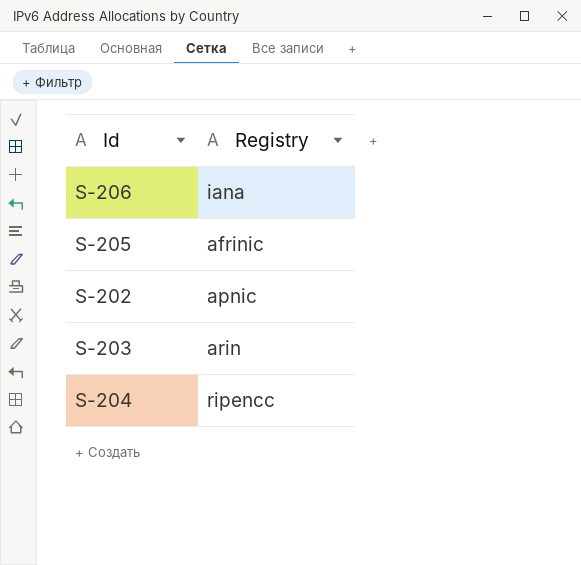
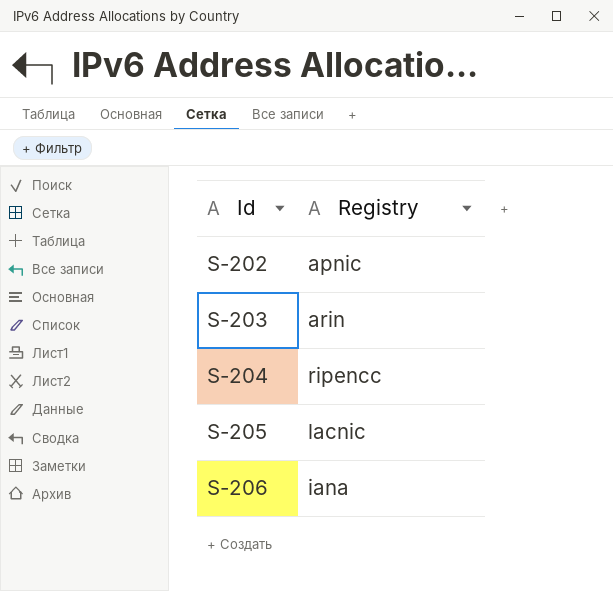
row order: none -> Id ascending
S-205 | Registry: afrinic -> lacnic

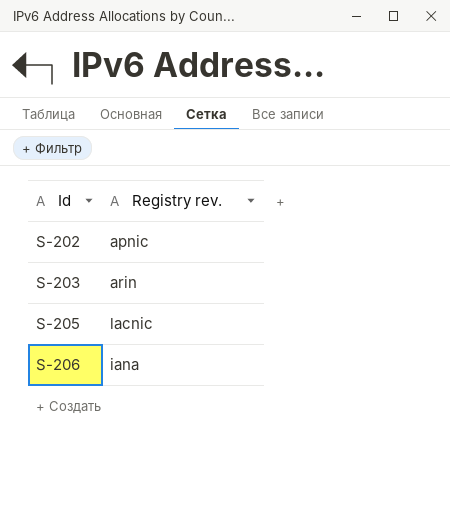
column name: Registry -> Registry rev.
row S-204: ripencc -> none

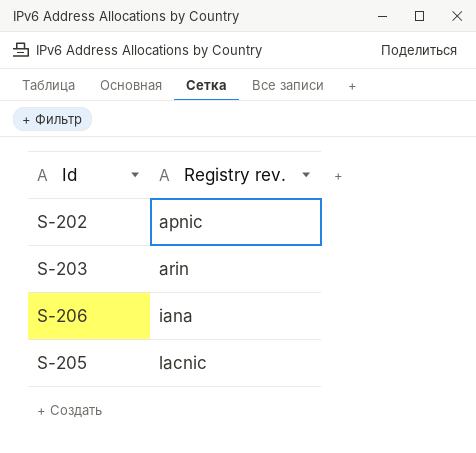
row order: Id ascending -> Registry rev. ascending

